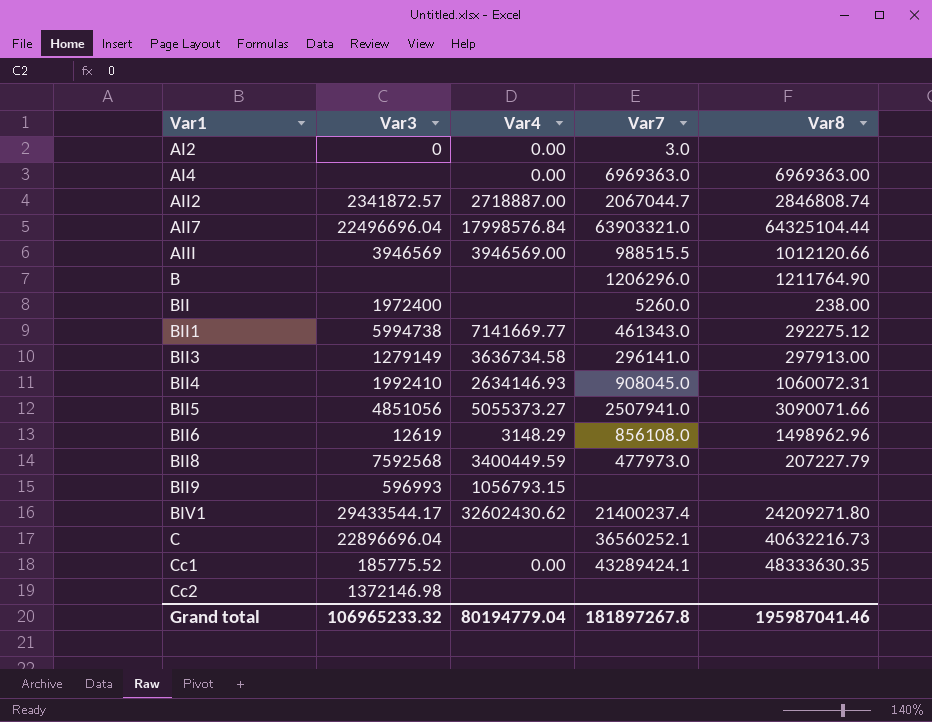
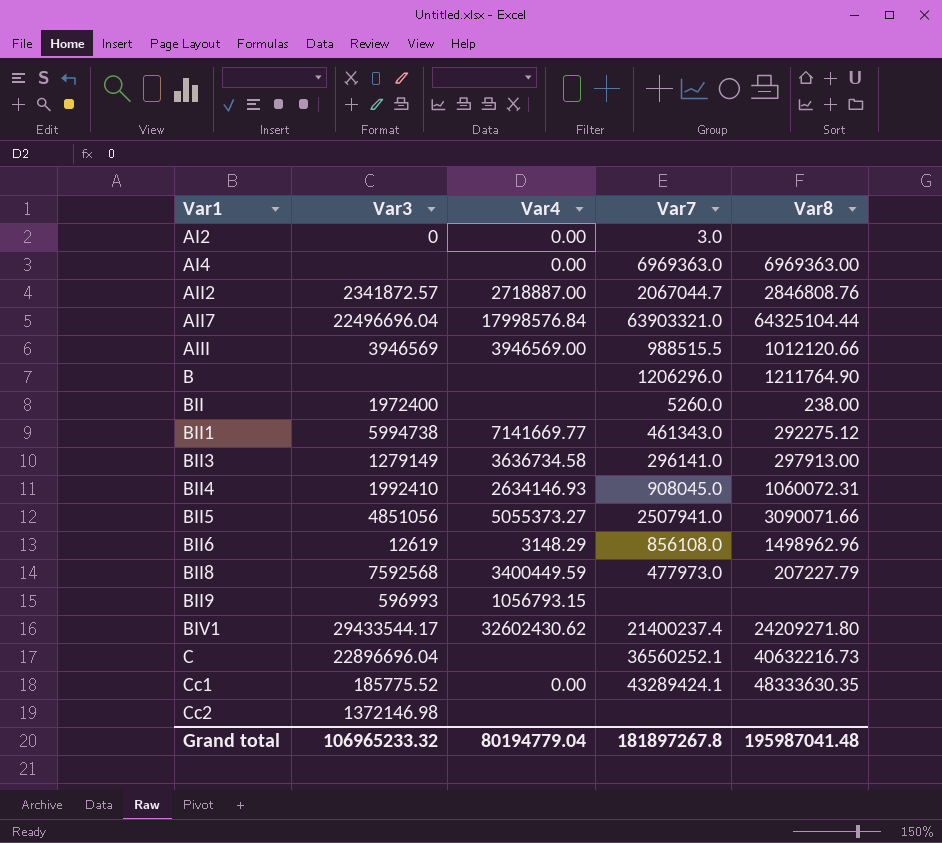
AII2 | Var8: 2846808.74 -> 2846808.76
Grand total | Var8: 195987041.46 -> 195987041.48

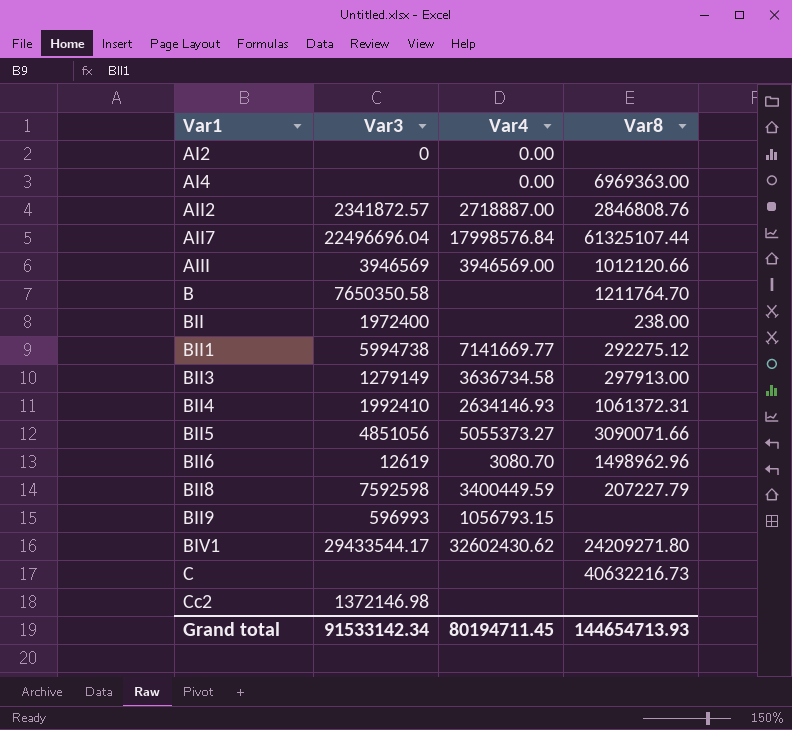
column Var7 | position: 4 -> none
row Cc1: 185775.52 | 0.00 | 43289424.1 | 48333630.35 -> none
AII7 | Var8: 64325104.44 -> 61325107.44
B | Var3: none -> 7650350.58
B | Var8: 1211764.90 -> 1211764.70
BII4 | Var8: 1060072.31 -> 1061372.31
BII6 | Var4: 3148.29 -> 3080.70
BII8 | Var3: 7592568 -> 7592598
C | Var3: 22896696.04 -> none
Grand total | Var3: 106965233.32 -> 91533142.34
Grand total | Var4: 80194779.04 -> 80194711.45
Grand total | Var8: 195987041.48 -> 144654713.93

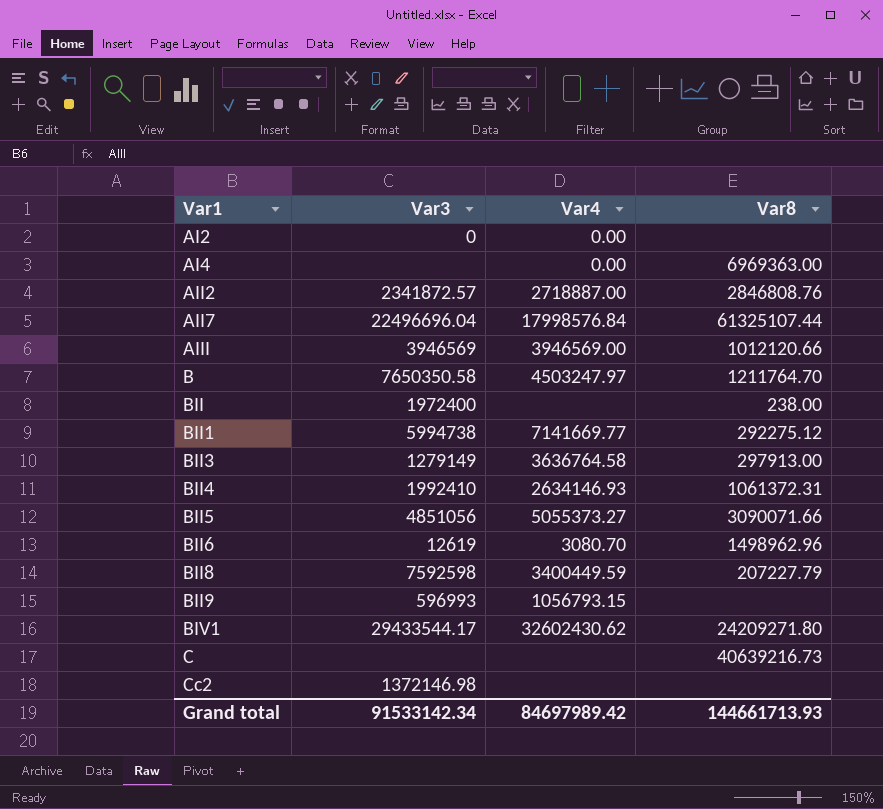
B | Var4: none -> 4503247.97
BII3 | Var4: 3636734.58 -> 3636764.58
C | Var8: 40632216.73 -> 40639216.73
Grand total | Var4: 80194711.45 -> 84697989.42
Grand total | Var8: 144654713.93 -> 144661713.93

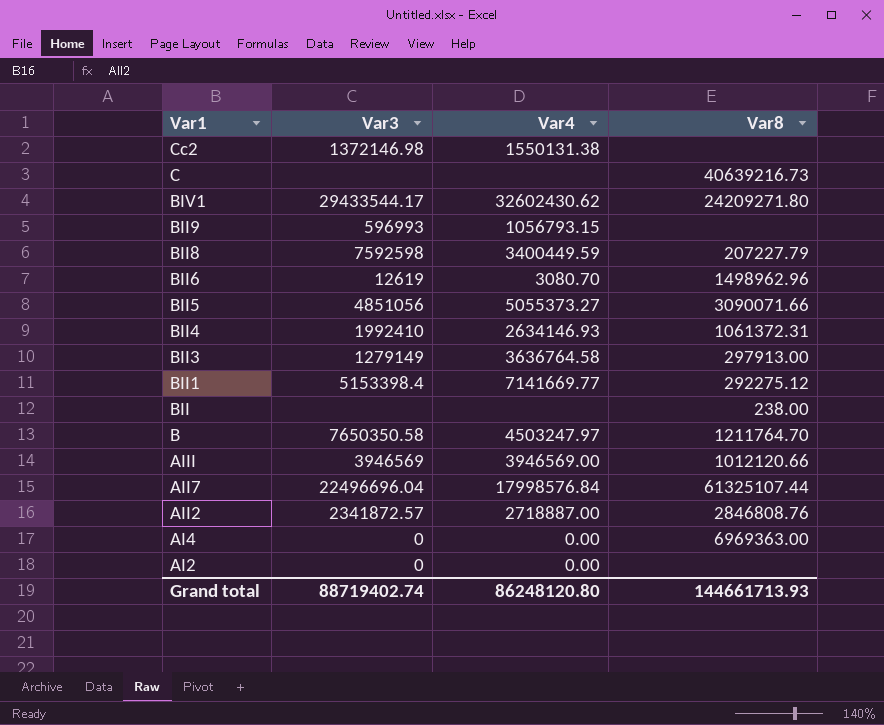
row order: Var1 ascending -> Var1 descending
Cc2 | Var4: none -> 1550131.38
BII1 | Var3: 5994738 -> 5153398.4
BII | Var3: 1972400 -> none
AI4 | Var3: none -> 0
Grand total | Var3: 91533142.34 -> 88719402.74
Grand total | Var4: 84697989.42 -> 86248120.80

